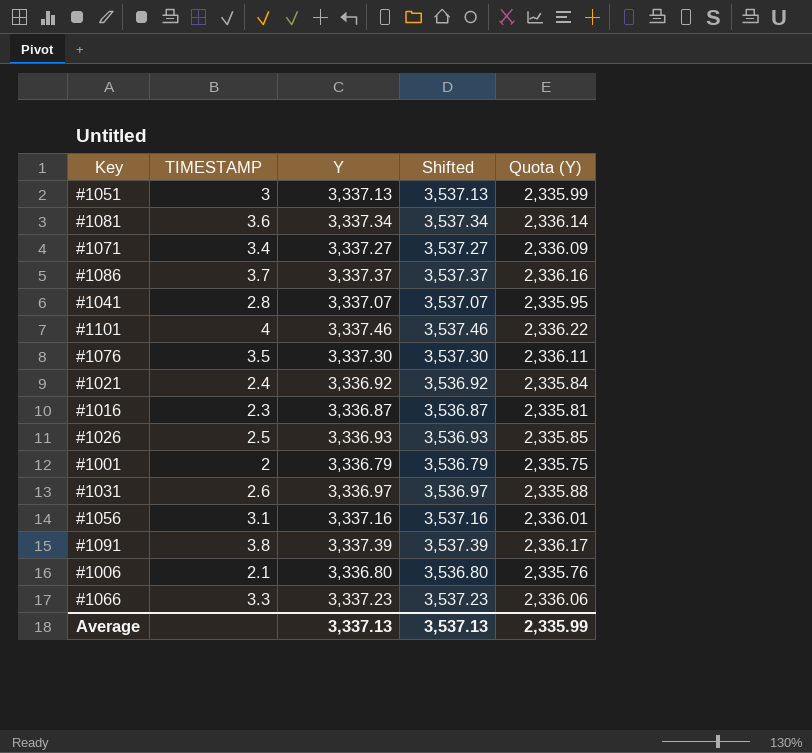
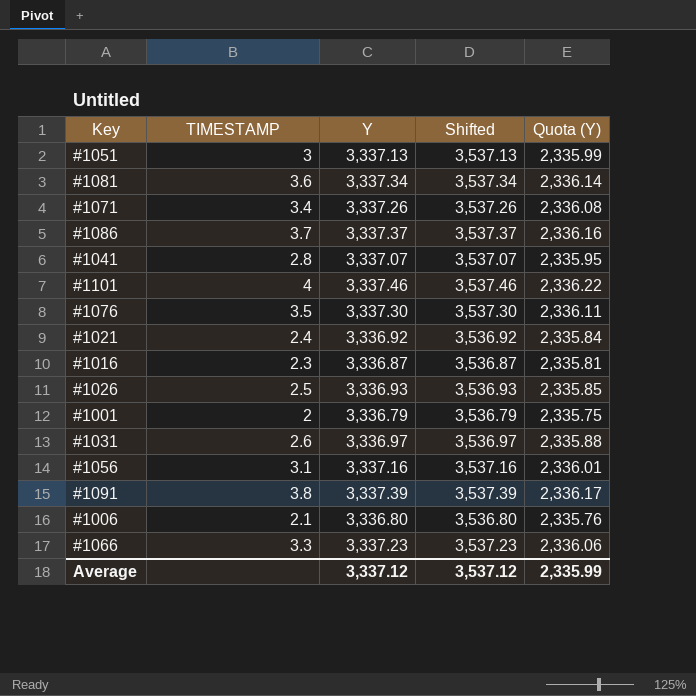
#1071 | Y: 3,337.27 -> 3,337.26
#1071 | Shifted: 3,537.27 -> 3,537.26
#1071 | Quota (Y): 2,336.09 -> 2,336.08
Average | Y: 3,337.13 -> 3,337.12
Average | Shifted: 3,537.13 -> 3,537.12

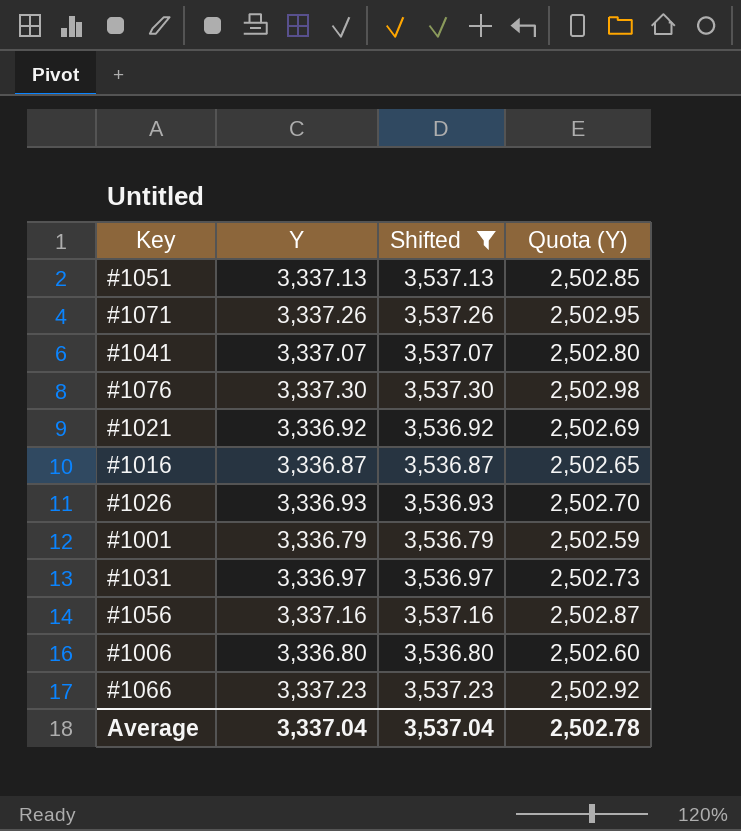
filter: none -> Shifted <= 3,537.30
column TIMESTAMP | position: 2 -> none
column Quota (Y) | formula: [Y] * 0.7 -> [Y] * 0.75
Average | Y: 3,337.12 -> 3,337.04
Average | Shifted: 3,537.12 -> 3,537.04
Average | Quota (Y): 2,335.99 -> 2,502.78

